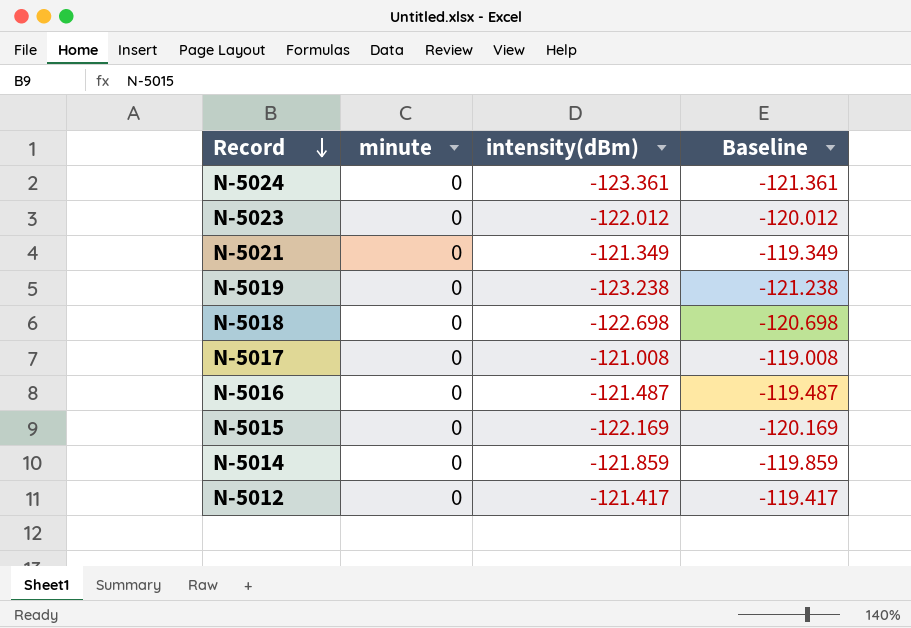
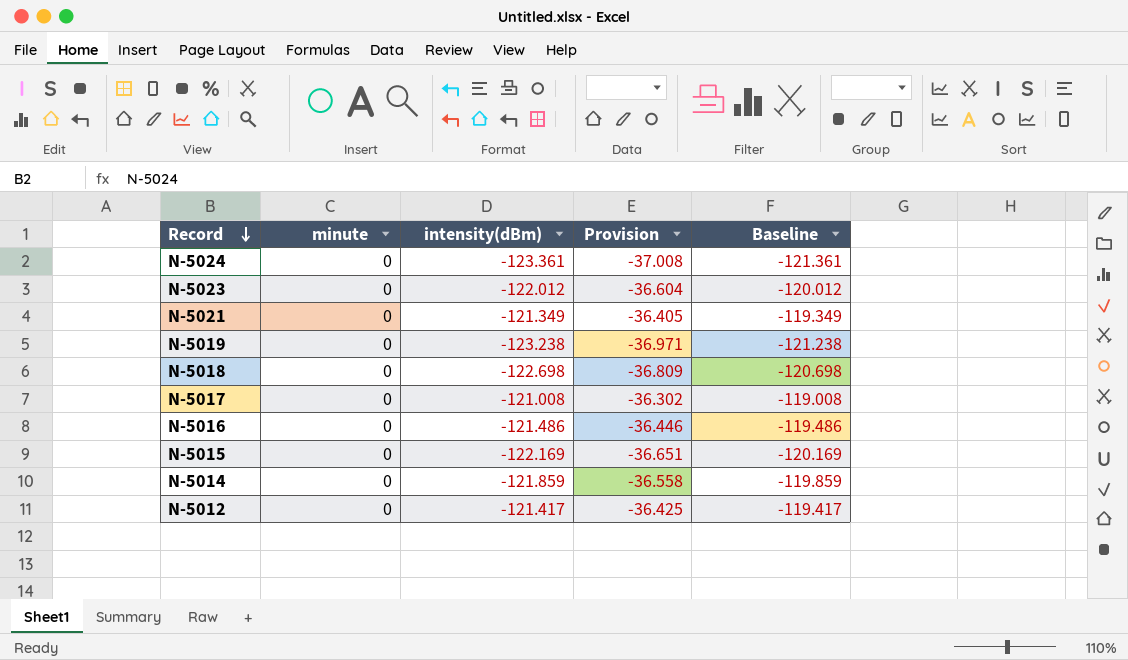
column Provision | formula: none -> [intensity(dBm)] * 0.3
N-5016 | intensity(dBm): -121.487 -> -121.486
N-5016 | Baseline: -119.487 -> -119.486

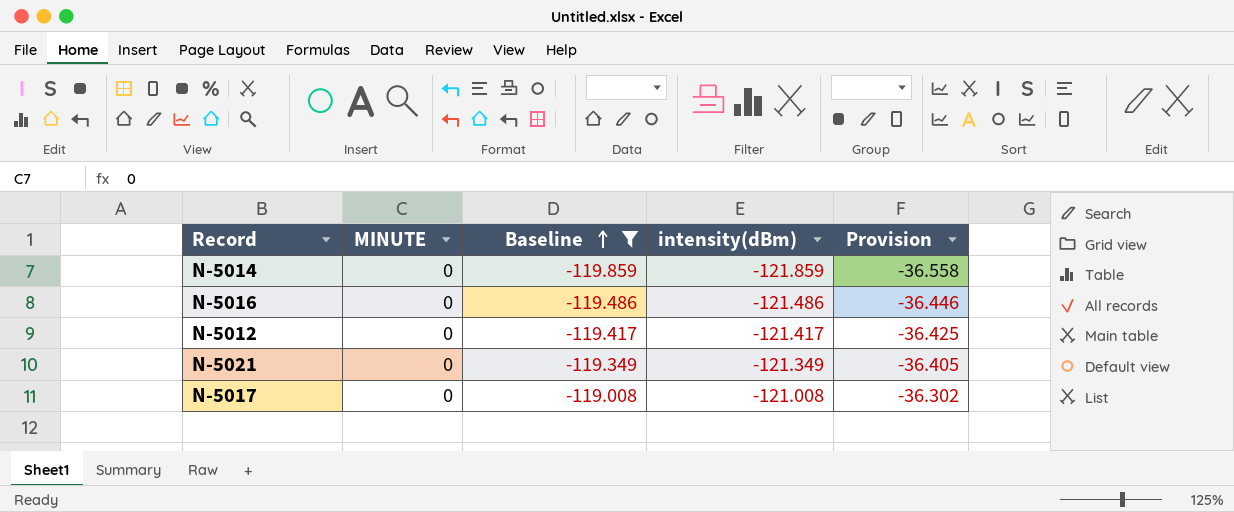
filter: none -> Baseline >= -119.859
row order: Record descending -> Baseline ascending
column name: minute -> MINUTE
column Baseline | position: 5 -> 3

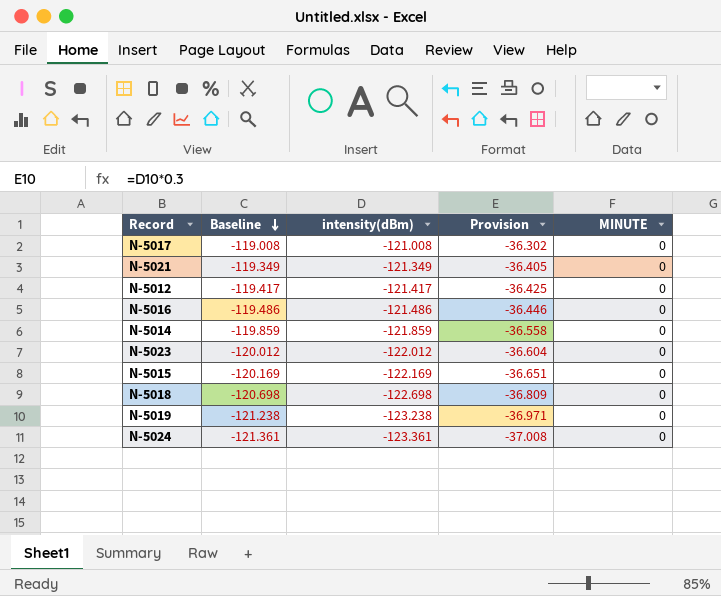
filter: Baseline >= -119.859 -> none
row order: Baseline ascending -> Baseline descending
column MINUTE | position: 2 -> 5

